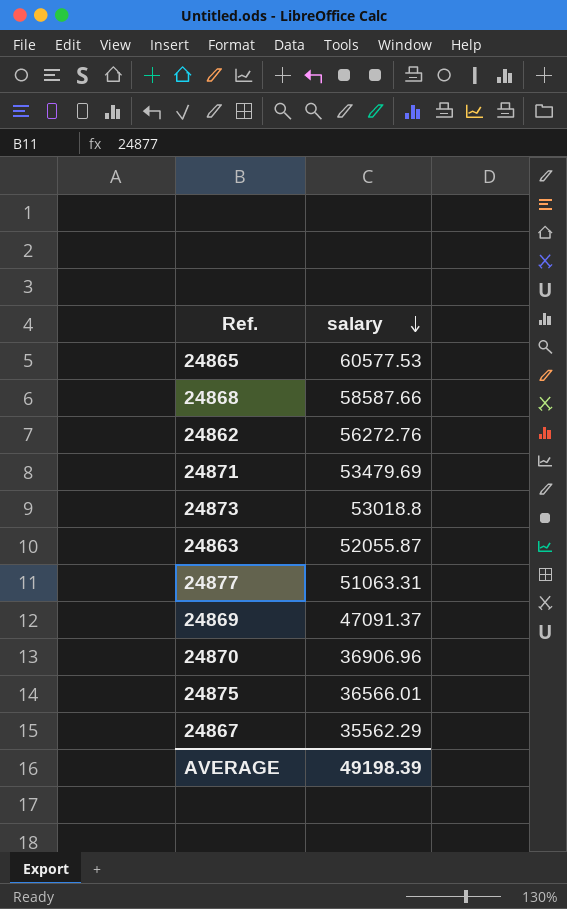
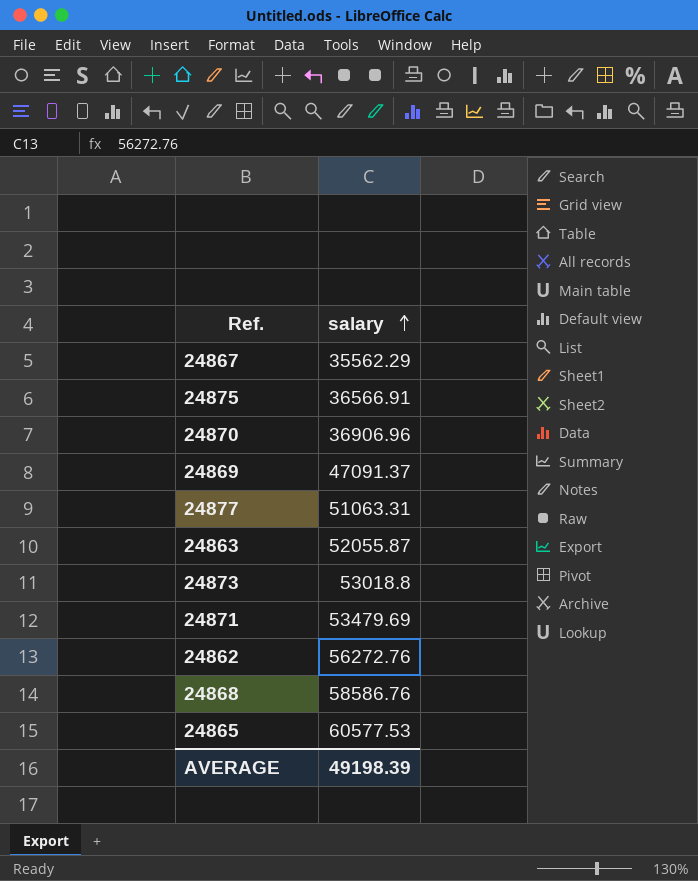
row order: salary descending -> salary ascending
24875 | salary: 36566.01 -> 36566.91
24868 | salary: 58587.66 -> 58586.76

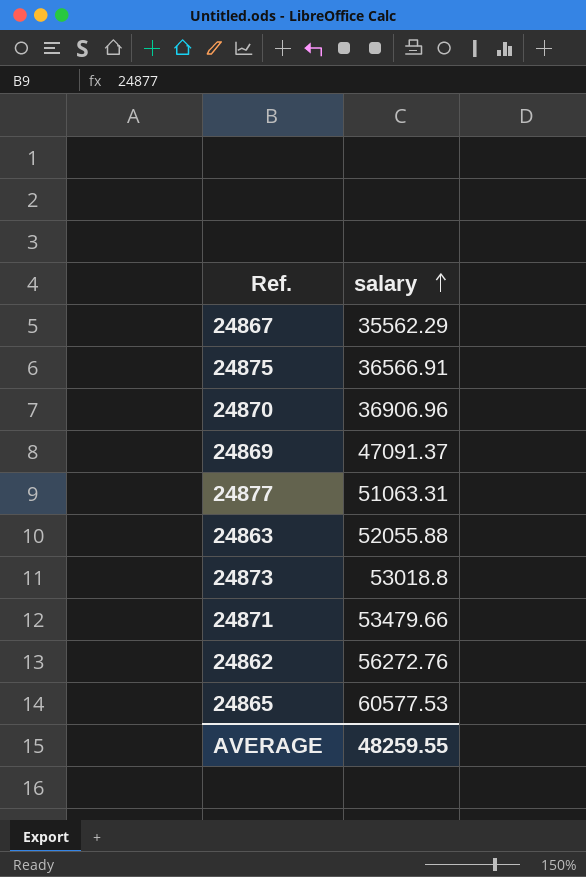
row 24868: 58586.76 -> none
24863 | salary: 52055.87 -> 52055.88
24871 | salary: 53479.69 -> 53479.66
AVERAGE | salary: 49198.39 -> 48259.55

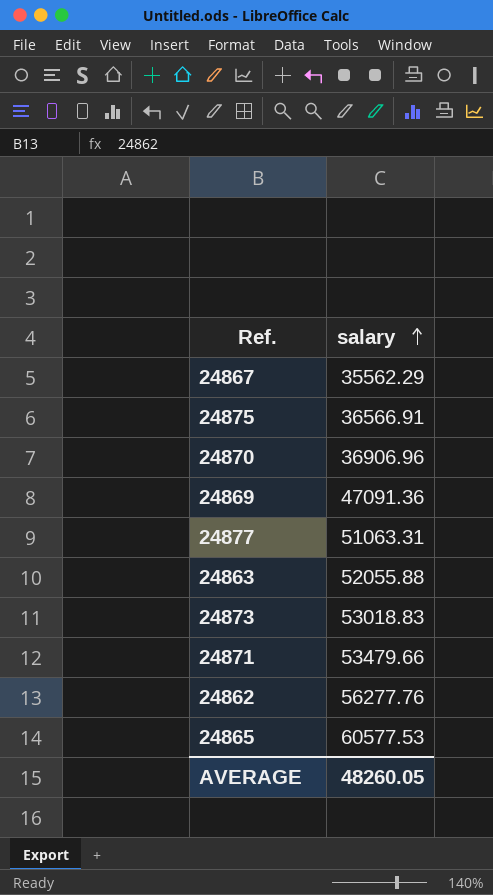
24869 | salary: 47091.37 -> 47091.36
24873 | salary: 53018.8 -> 53018.83
24862 | salary: 56272.76 -> 56277.76
AVERAGE | salary: 48259.55 -> 48260.05

